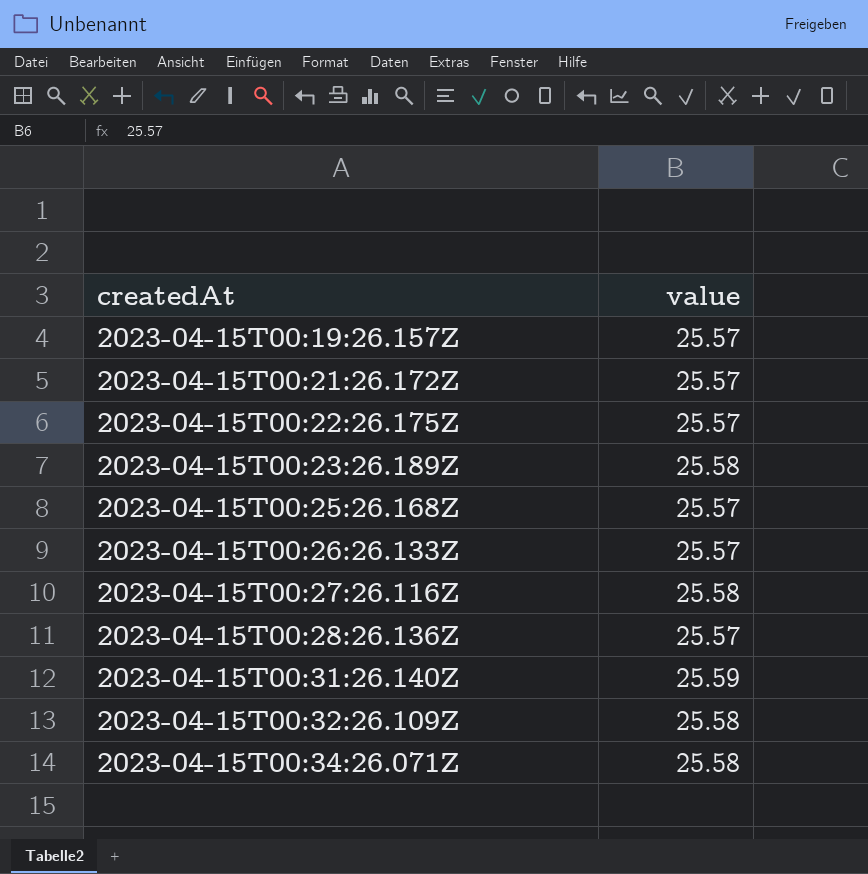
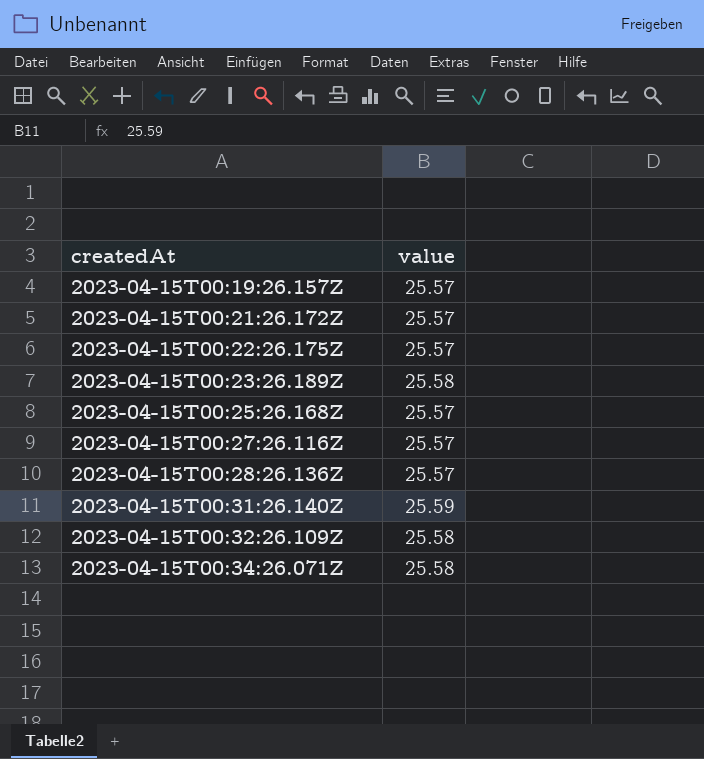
row 2023-04-15T00:26:26.133Z: 25.57 -> none
2023-04-15T00:27:26.116Z | value: 25.58 -> 25.57

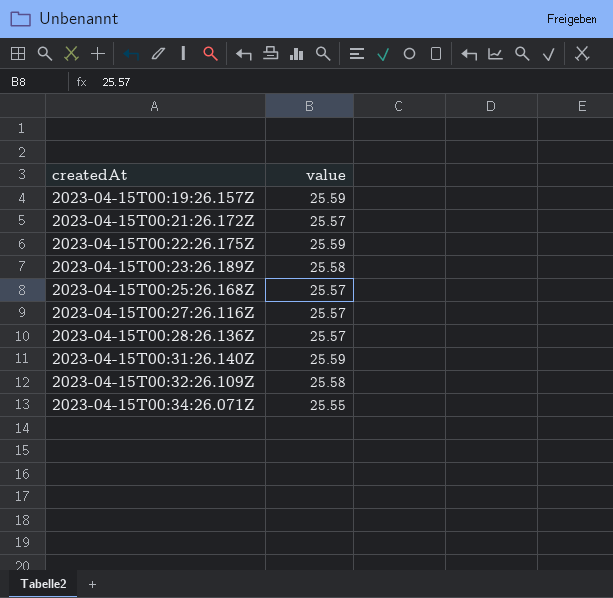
2023-04-15T00:19:26.157Z | value: 25.57 -> 25.59
2023-04-15T00:22:26.175Z | value: 25.57 -> 25.59
2023-04-15T00:34:26.071Z | value: 25.58 -> 25.55

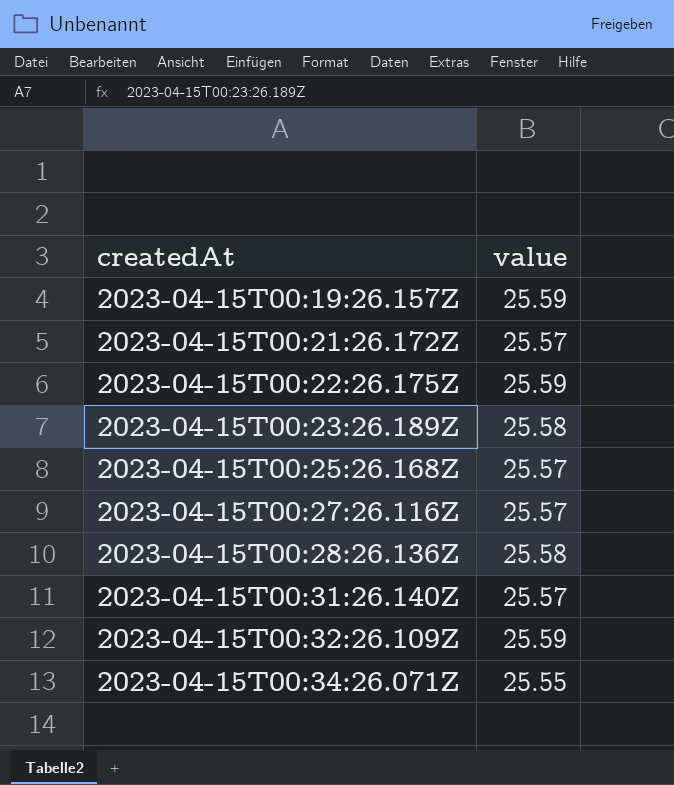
2023-04-15T00:28:26.136Z | value: 25.57 -> 25.58
2023-04-15T00:31:26.140Z | value: 25.59 -> 25.57
2023-04-15T00:32:26.109Z | value: 25.58 -> 25.59

